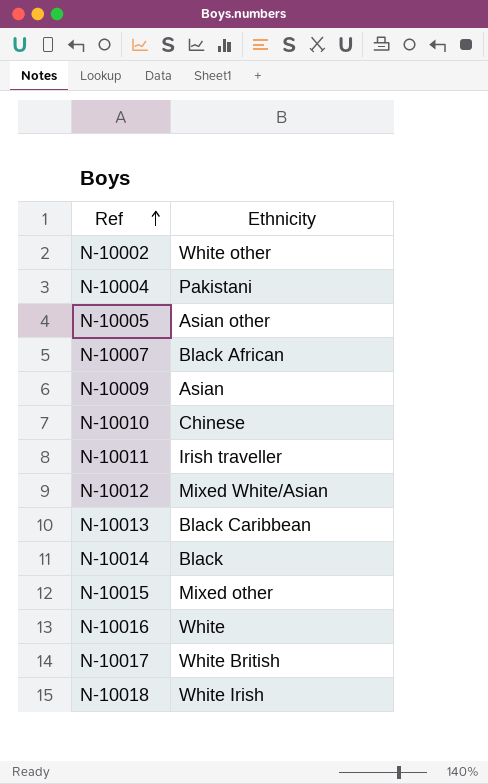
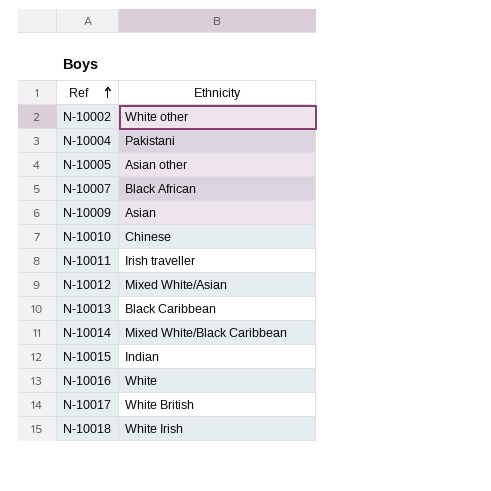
N-10014 | Ethnicity: Black -> Mixed White/Black Caribbean
N-10015 | Ethnicity: Mixed other -> Indian

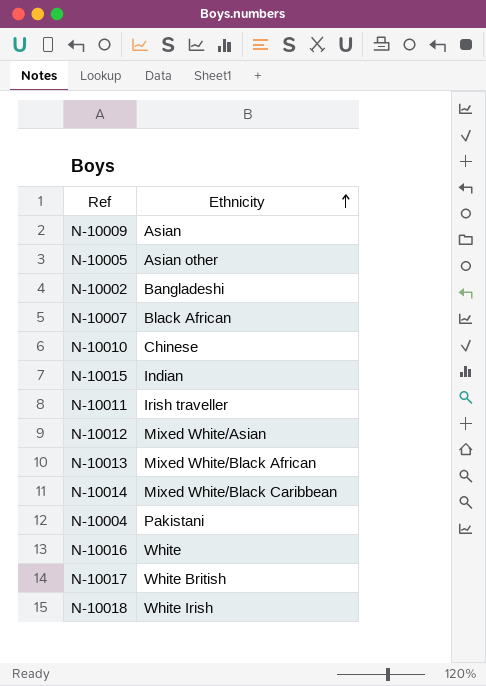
row order: Ref ascending -> Ethnicity ascending
N-10002 | Ethnicity: White other -> Bangladeshi
N-10013 | Ethnicity: Black Caribbean -> Mixed White/Black African

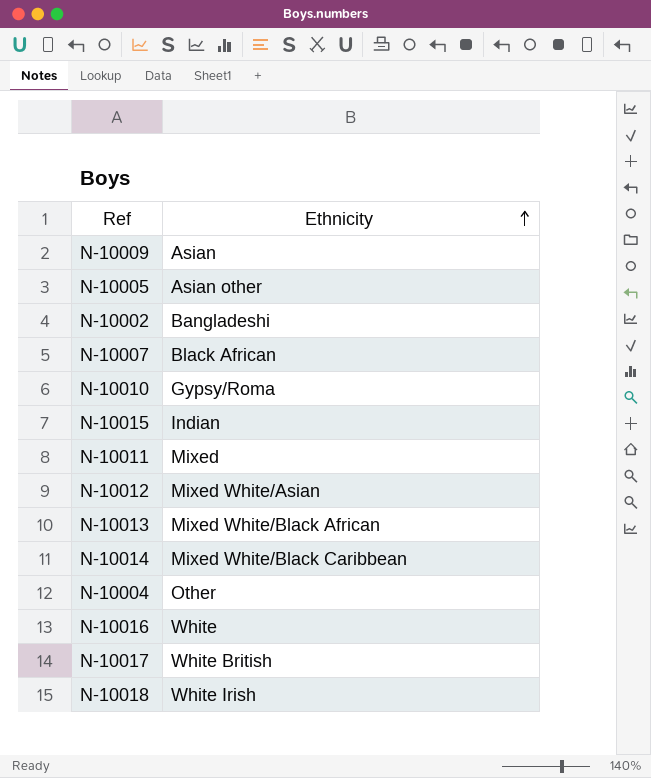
N-10010 | Ethnicity: Chinese -> Gypsy/Roma
N-10011 | Ethnicity: Irish traveller -> Mixed
N-10004 | Ethnicity: Pakistani -> Other

